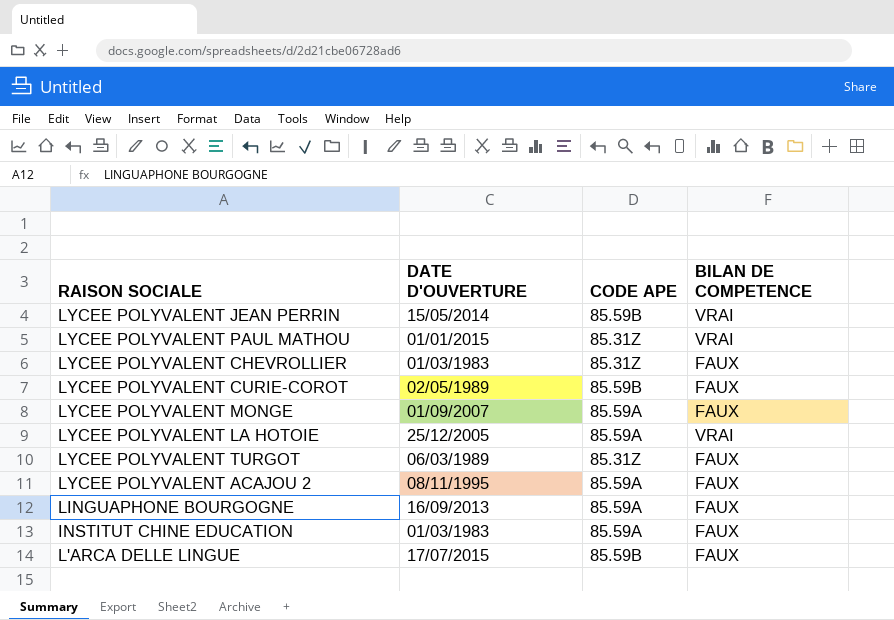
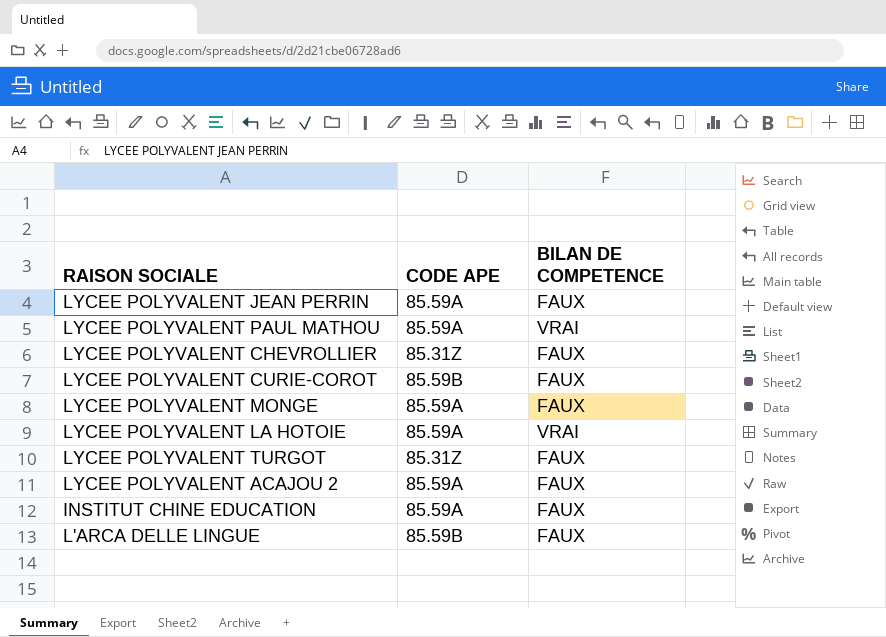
column DATE D'OUVERTURE | position: 2 -> none
row LINGUAPHONE BOURGOGNE: 16/09/2013 | 85.59A | FAUX -> none
LYCEE POLYVALENT JEAN PERRIN | CODE APE: 85.59B -> 85.59A
LYCEE POLYVALENT JEAN PERRIN | BILAN DE COMPETENCE: VRAI -> FAUX
LYCEE POLYVALENT PAUL MATHOU | CODE APE: 85.31Z -> 85.59A

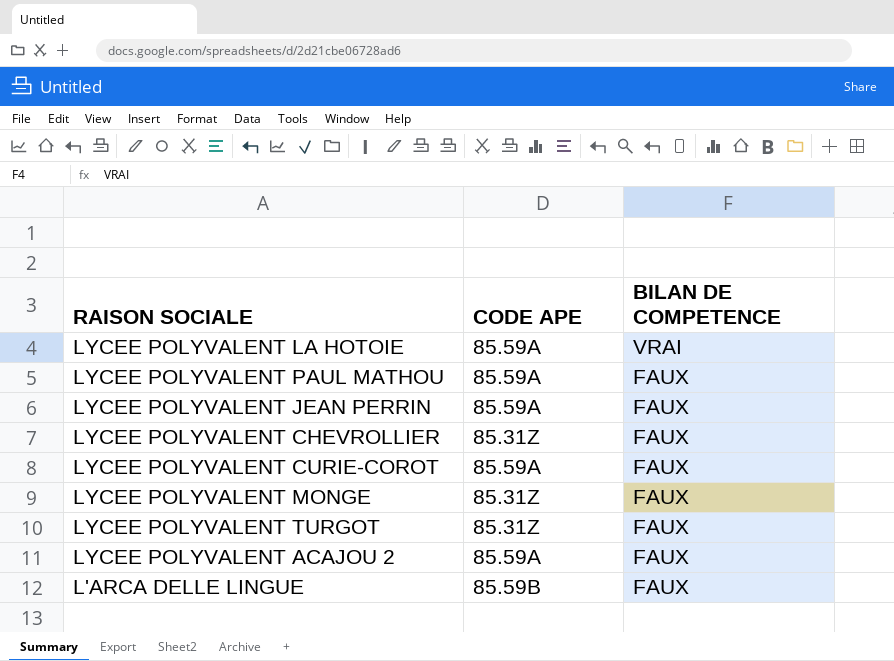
row order: none -> BILAN DE COMPETENCE descending
row INSTITUT CHINE EDUCATION: 85.59A | FAUX -> none
LYCEE POLYVALENT PAUL MATHOU | BILAN DE COMPETENCE: VRAI -> FAUX
LYCEE POLYVALENT CURIE-COROT | CODE APE: 85.59B -> 85.59A
LYCEE POLYVALENT MONGE | CODE APE: 85.59A -> 85.31Z

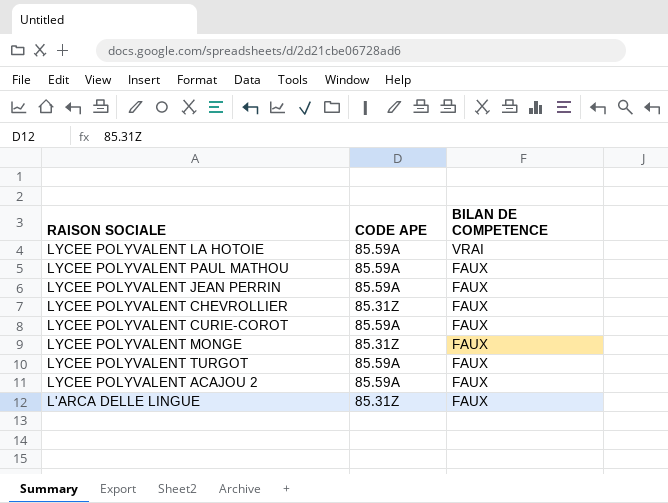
LYCEE POLYVALENT TURGOT | CODE APE: 85.31Z -> 85.59A
L'ARCA DELLE LINGUE | CODE APE: 85.59B -> 85.31Z

